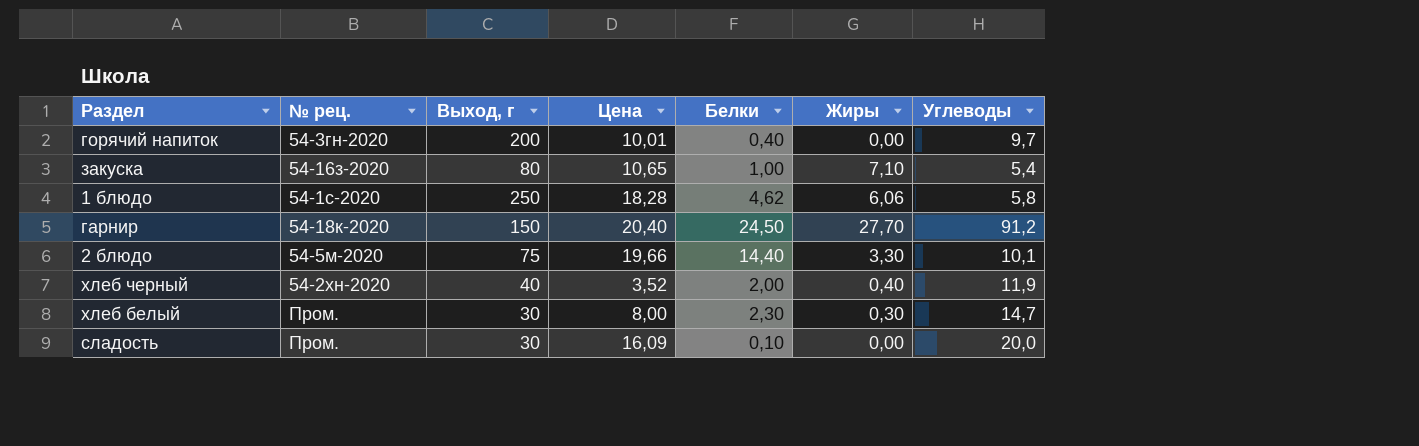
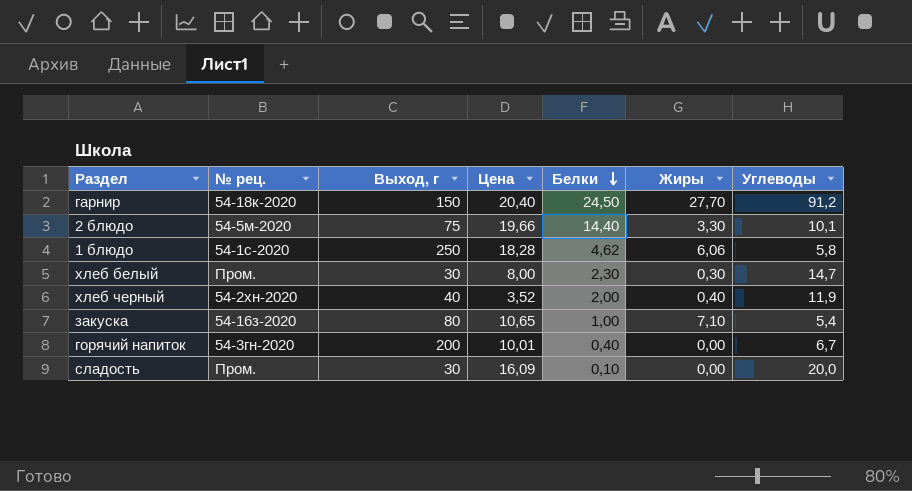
row order: none -> Белки descending
горячий напиток | Углеводы: 9,7 -> 6,7

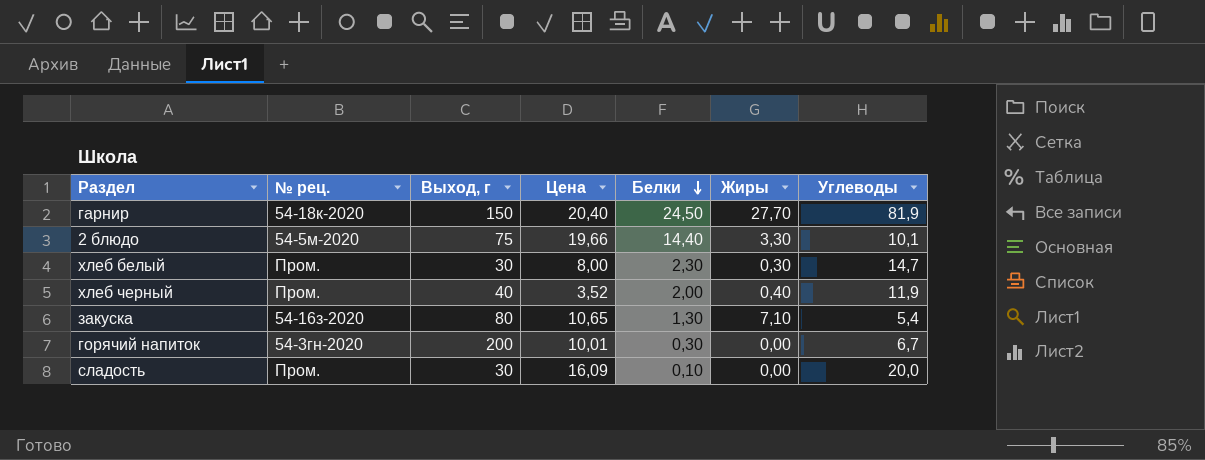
row 1 блюдо: 54-1с-2020 | 250 | 18,28 | 4,62 | 6,06 | 5,8 -> none
гарнир | Углеводы: 91,2 -> 81,9
хлеб черный | № рец.: 54-2хн-2020 -> Пром.
закуска | Белки: 1,00 -> 1,30
горячий напиток | Белки: 0,40 -> 0,30

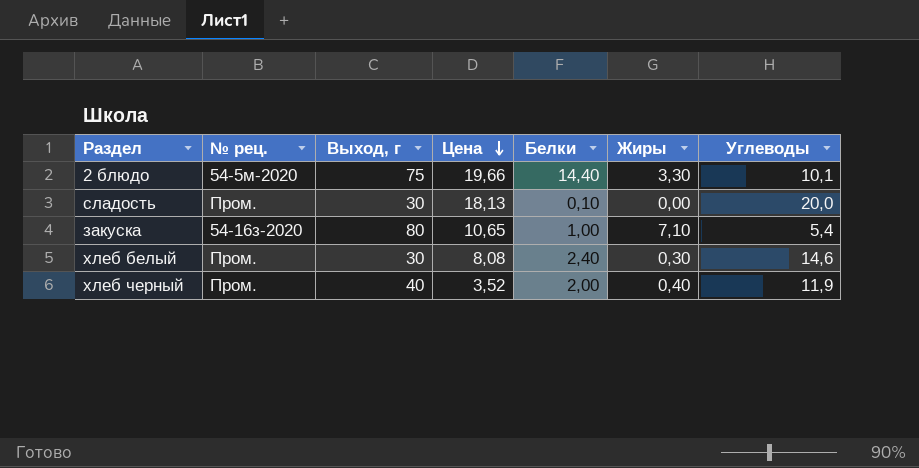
row order: Белки descending -> Цена descending
row гарнир: 54-18к-2020 | 150 | 20,40 | 24,50 | 27,70 | 81,9 -> none
row горячий напиток: 54-3гн-2020 | 200 | 10,01 | 0,30 | 0,00 | 6,7 -> none
сладость | Цена: 16,09 -> 18,13
закуска | Белки: 1,30 -> 1,00
хлеб белый | Цена: 8,00 -> 8,08
хлеб белый | Белки: 2,30 -> 2,40
хлеб белый | Углеводы: 14,7 -> 14,6

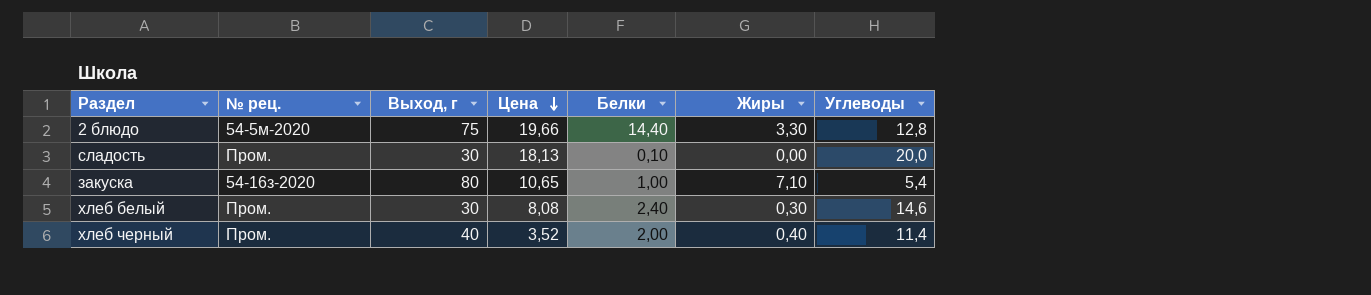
2 блюдо | Углеводы: 10,1 -> 12,8
хлеб черный | Углеводы: 11,9 -> 11,4

